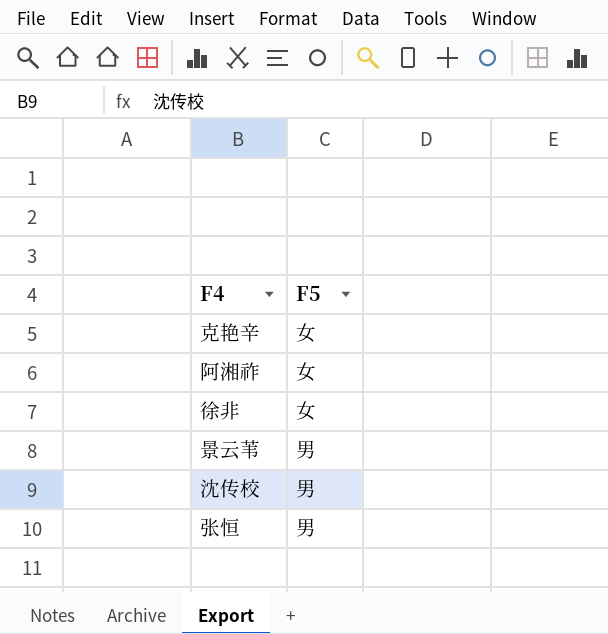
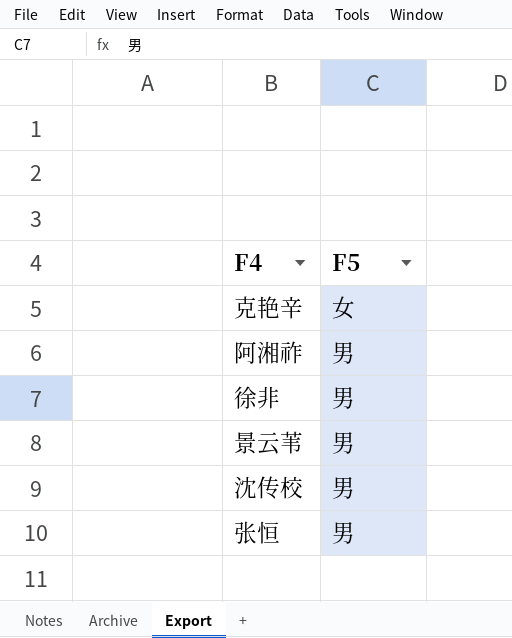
阿湘祚 | F5: 女 -> 男
徐非 | F5: 女 -> 男

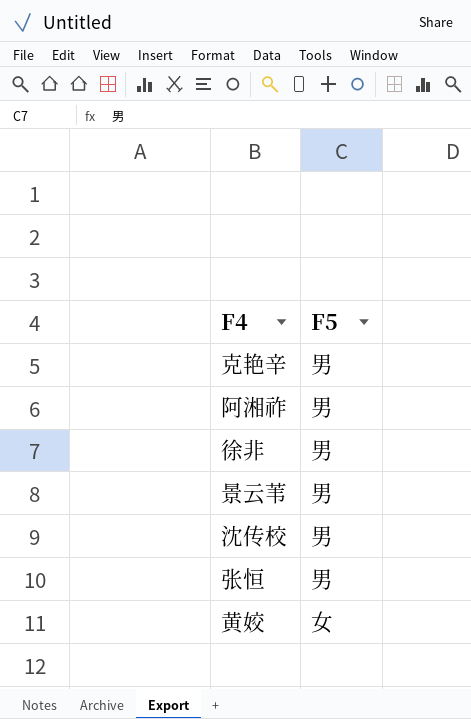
克艳辛 | F5: 女 -> 男
row 黄姣: none -> 女

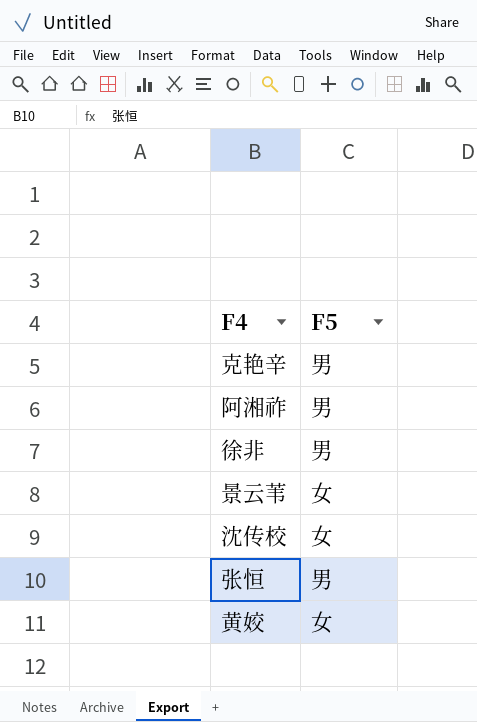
景云苇 | F5: 男 -> 女
沈传校 | F5: 男 -> 女

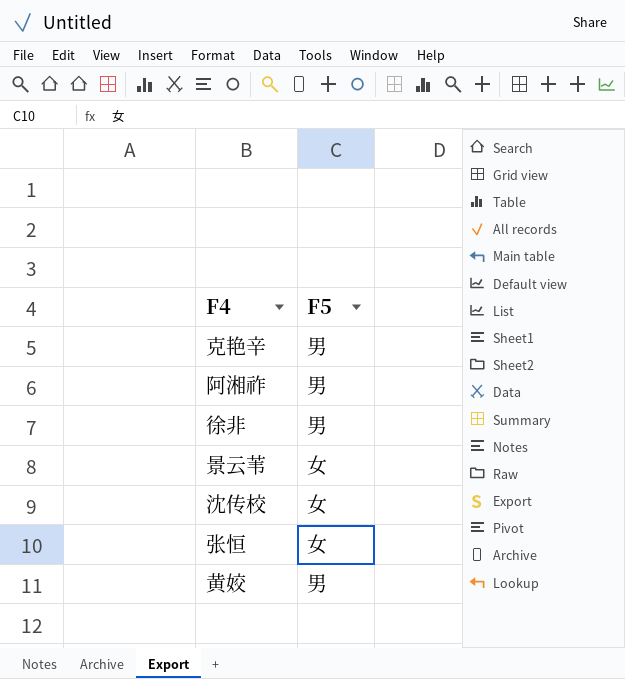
张恒 | F5: 男 -> 女
黄姣 | F5: 女 -> 男

